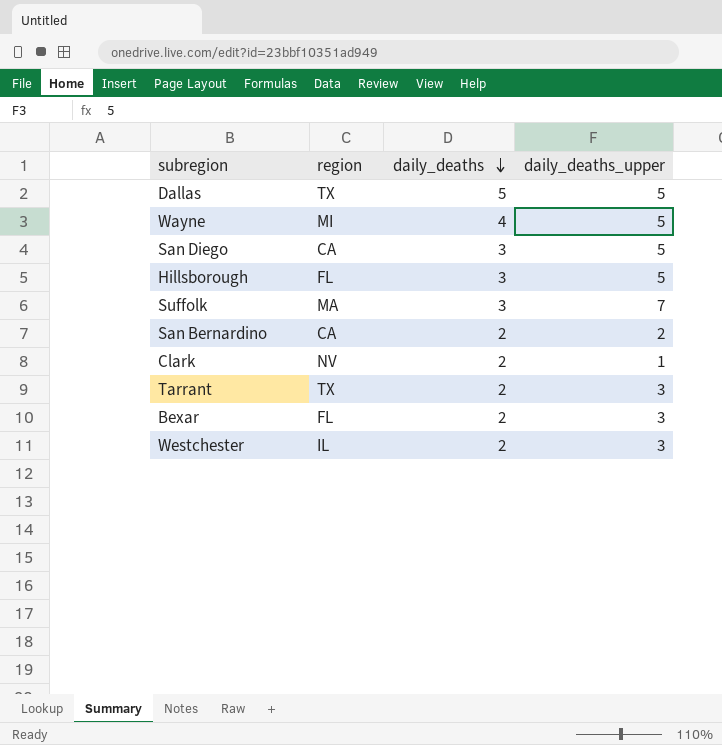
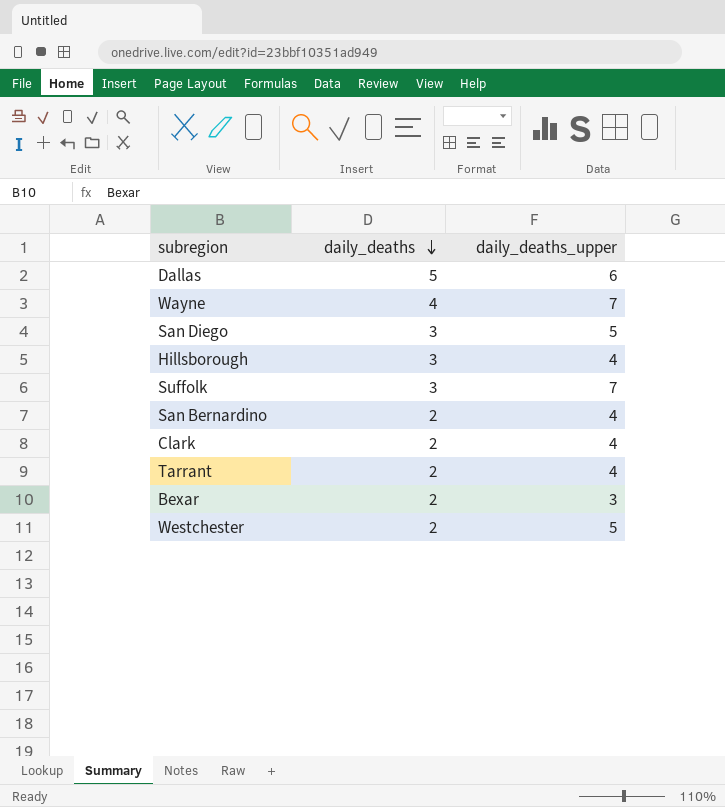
column region | position: 2 -> none
Dallas | daily_deaths_upper: 5 -> 6
Wayne | daily_deaths_upper: 5 -> 7
Hillsborough | daily_deaths_upper: 5 -> 4
San Bernardino | daily_deaths_upper: 2 -> 4
Clark | daily_deaths_upper: 1 -> 4
Tarrant | daily_deaths_upper: 3 -> 4
Westchester | daily_deaths_upper: 3 -> 5

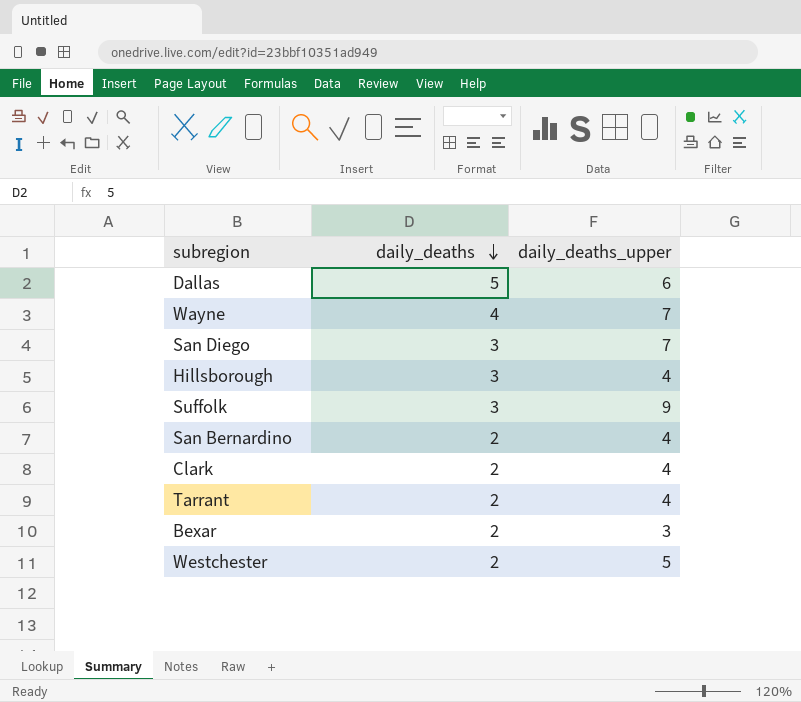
San Diego | daily_deaths_upper: 5 -> 7
Suffolk | daily_deaths_upper: 7 -> 9

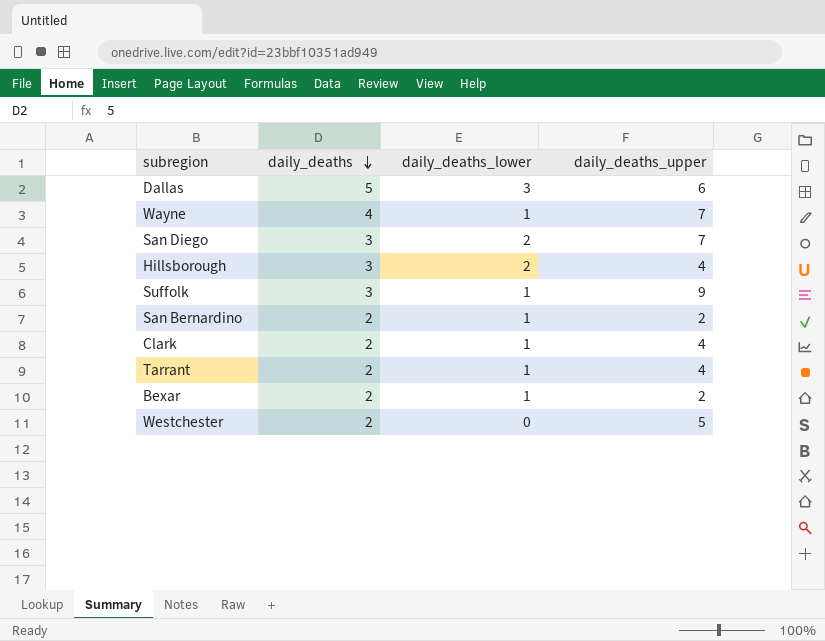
column daily_deaths_lower | position: none -> 3
San Bernardino | daily_deaths_upper: 4 -> 2
Bexar | daily_deaths_upper: 3 -> 2

